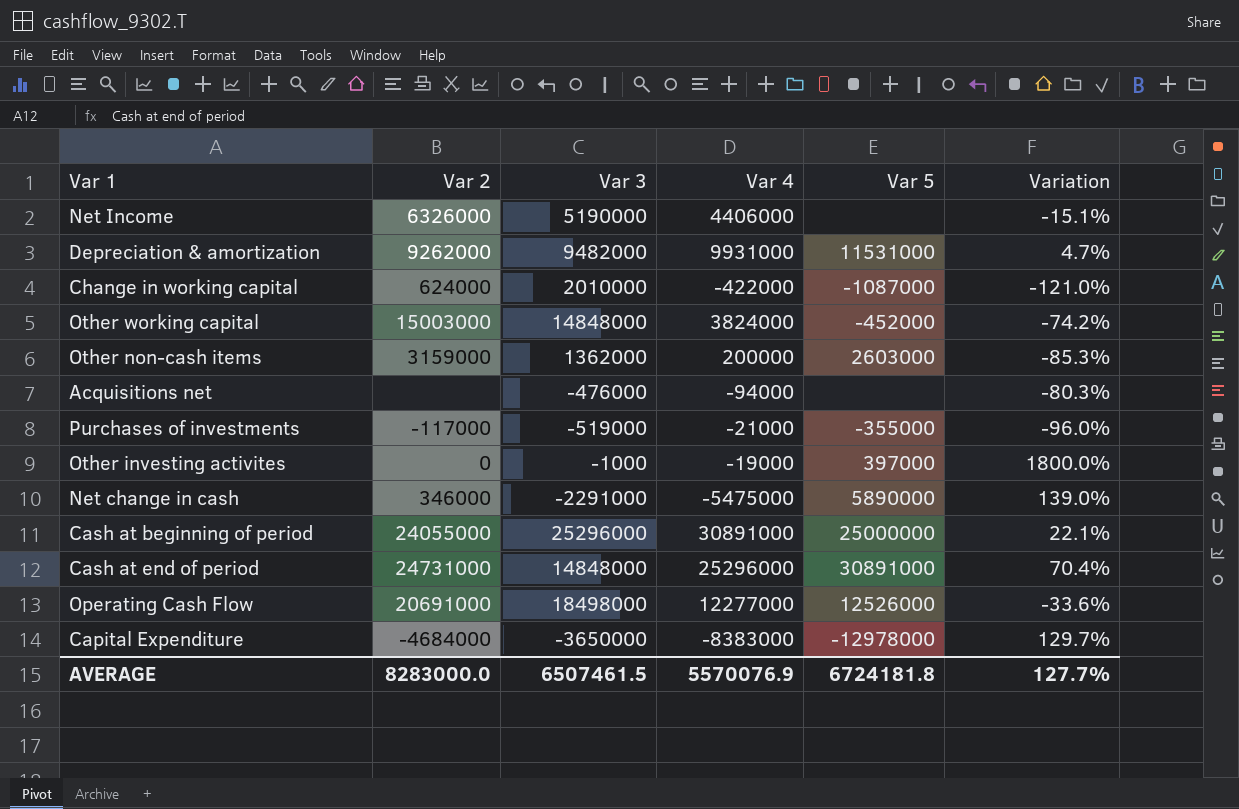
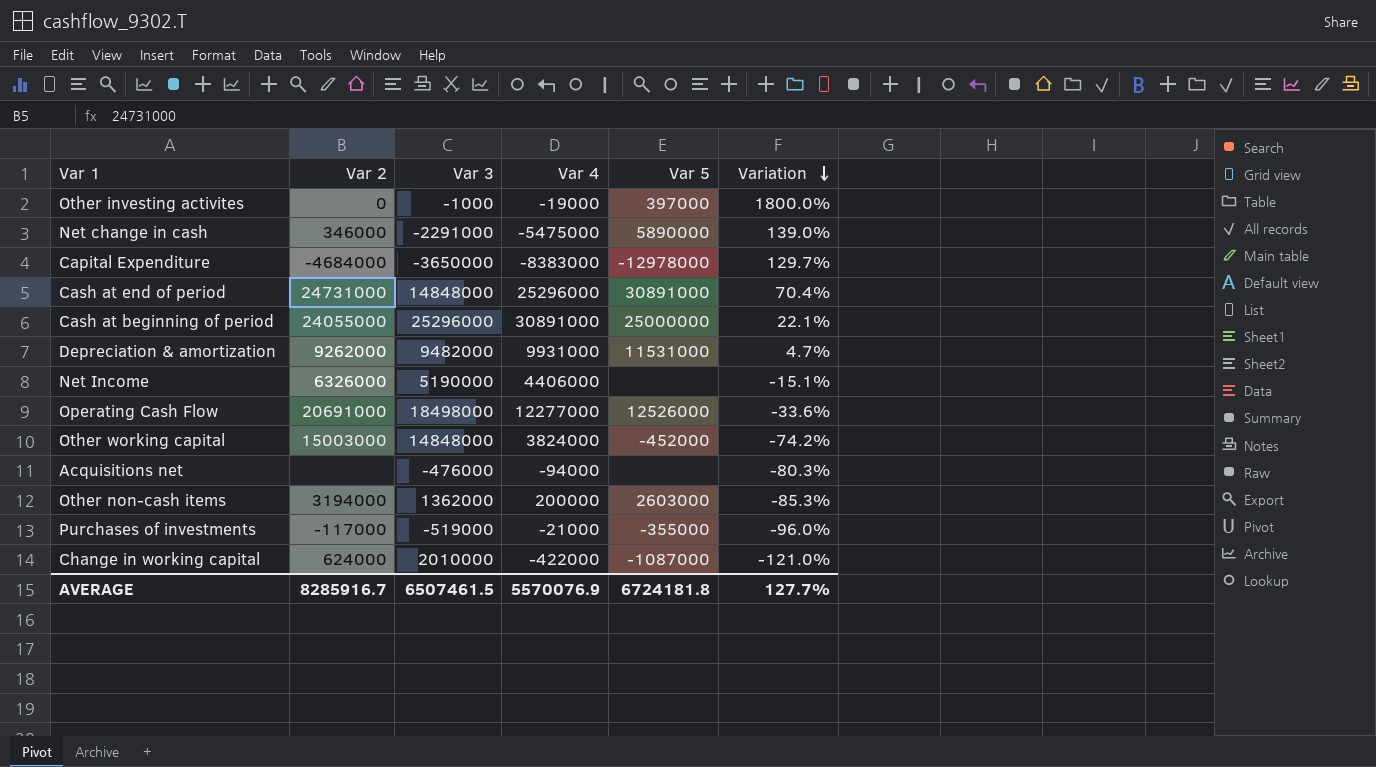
row order: none -> Variation descending
Other non-cash items | Var 2: 3159000 -> 3194000
AVERAGE | Var 2: 8283000.0 -> 8285916.7

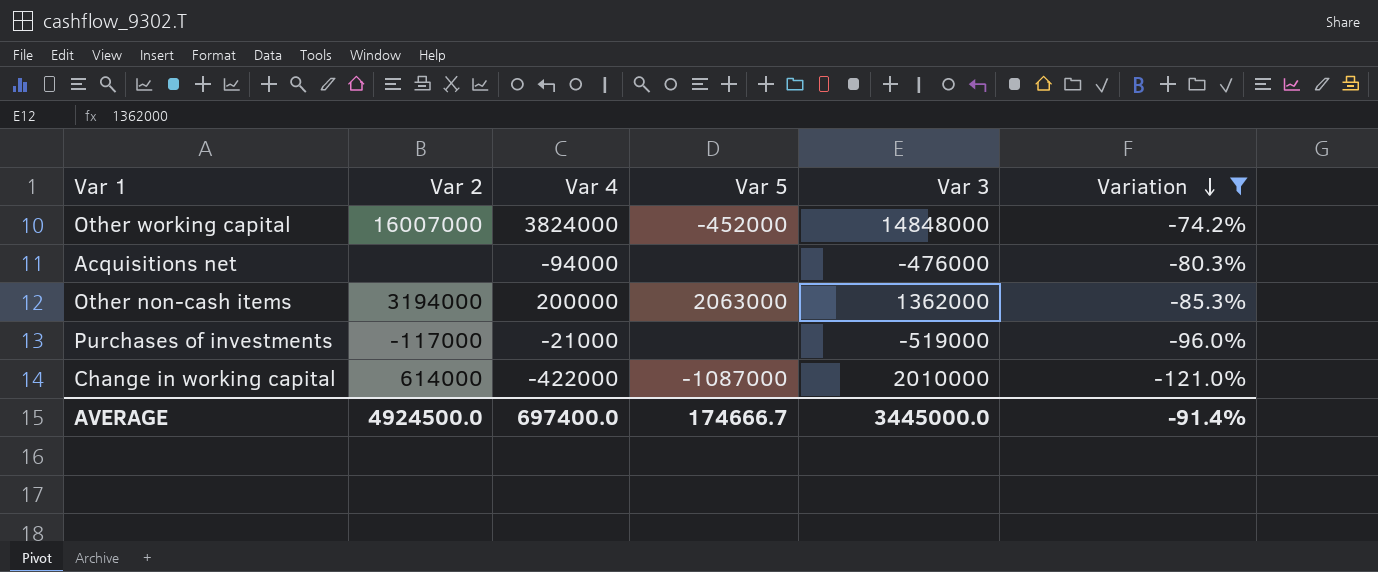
filter: none -> Variation <= -74.2%
column Var 3 | position: 3 -> 5
Other working capital | Var 2: 15003000 -> 16007000
Other non-cash items | Var 5: 2603000 -> 2063000
Purchases of investments | Var 5: -355000 -> none
Change in working capital | Var 2: 624000 -> 614000
AVERAGE | Var 2: 8285916.7 -> 4924500.0
AVERAGE | Var 4: 5570076.9 -> 697400.0
AVERAGE | Var 5: 6724181.8 -> 174666.7
AVERAGE | Var 3: 6507461.5 -> 3445000.0
AVERAGE | Variation: 127.7% -> -91.4%

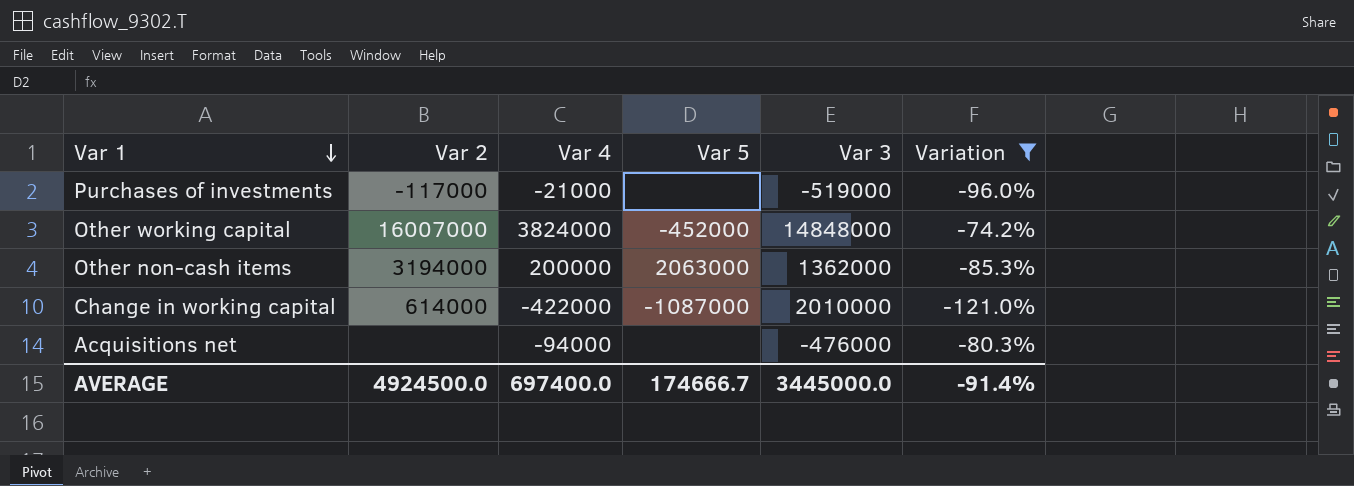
row order: Variation descending -> Var 1 descending

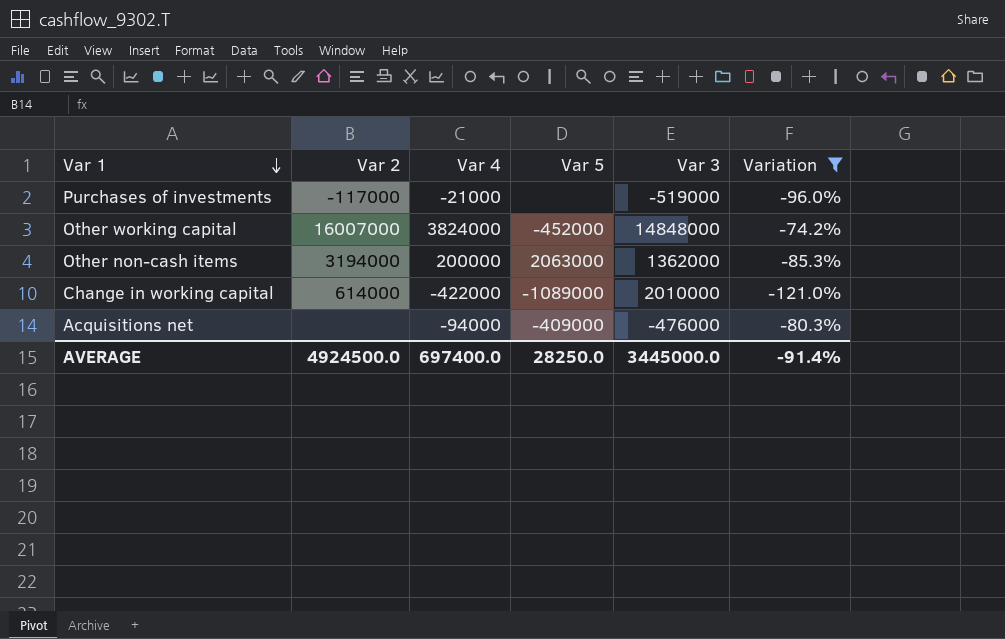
Change in working capital | Var 5: -1087000 -> -1089000
Acquisitions net | Var 5: none -> -409000
AVERAGE | Var 5: 174666.7 -> 28250.0

